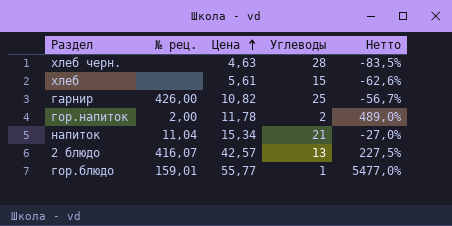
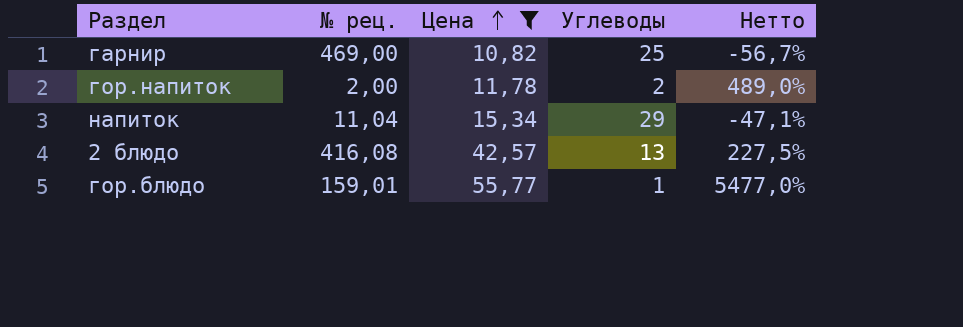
filter: none -> Цена >= 10,82
гарнир | № рец.: 426,00 -> 469,00
напиток | Углеводы: 21 -> 29
напиток | Нетто: -27,0% -> -47,1%
2 блюдо | № рец.: 416,07 -> 416,08

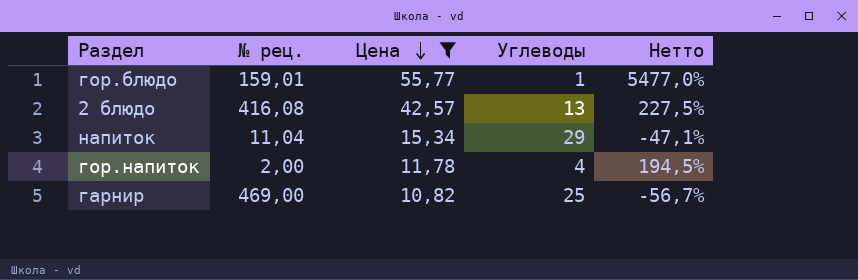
row order: Цена ascending -> Цена descending
гор.напиток | Углеводы: 2 -> 4
гор.напиток | Нетто: 489,0% -> 194,5%

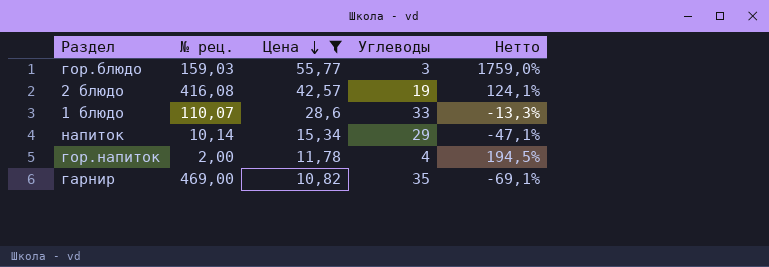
гор.блюдо | № рец.: 159,01 -> 159,03
гор.блюдо | Углеводы: 1 -> 3
гор.блюдо | Нетто: 5477,0% -> 1759,0%
2 блюдо | Углеводы: 13 -> 19
2 блюдо | Нетто: 227,5% -> 124,1%
row 1 блюдо: none -> 110,07 | 28,6 | 33 | -13,3%
напиток | № рец.: 11,04 -> 10,14
гарнир | Углеводы: 25 -> 35
гарнир | Нетто: -56,7% -> -69,1%

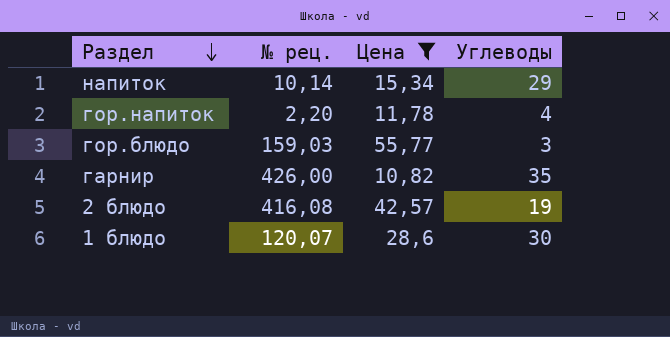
row order: Цена descending -> Раздел descending
column Нетто | formula: ([Цена] - [Углеводы]) / [Углеводы] -> none
гор.напиток | № рец.: 2,00 -> 2,20
гарнир | № рец.: 469,00 -> 426,00
1 блюдо | № рец.: 110,07 -> 120,07
1 блюдо | Углеводы: 33 -> 30

